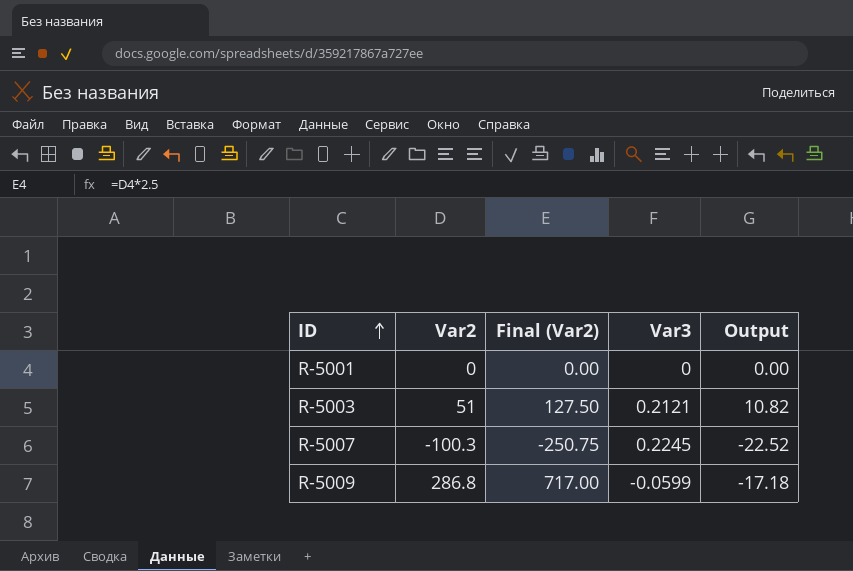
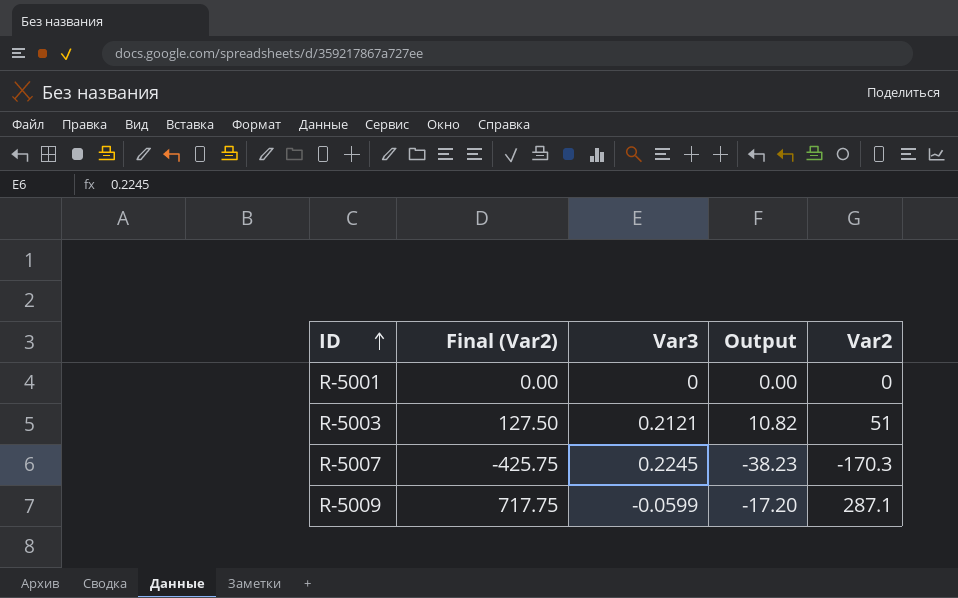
column Var2 | position: 2 -> 5
R-5007 | Final (Var2): -250.75 -> -425.75
R-5007 | Output: -22.52 -> -38.23
R-5007 | Var2: -100.3 -> -170.3
R-5009 | Final (Var2): 717.00 -> 717.75
R-5009 | Output: -17.18 -> -17.20
R-5009 | Var2: 286.8 -> 287.1

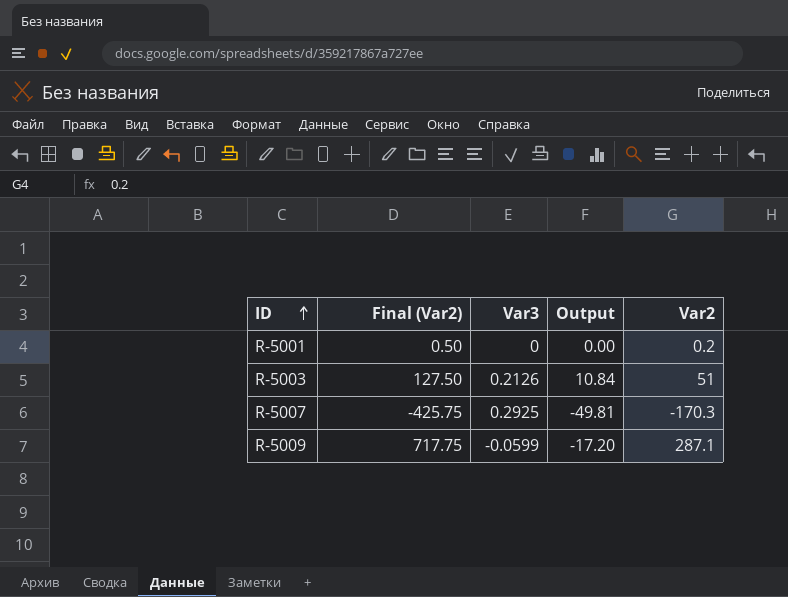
R-5001 | Final (Var2): 0.00 -> 0.50
R-5001 | Var2: 0 -> 0.2
R-5003 | Var3: 0.2121 -> 0.2126
R-5003 | Output: 10.82 -> 10.84
R-5007 | Var3: 0.2245 -> 0.2925
R-5007 | Output: -38.23 -> -49.81

